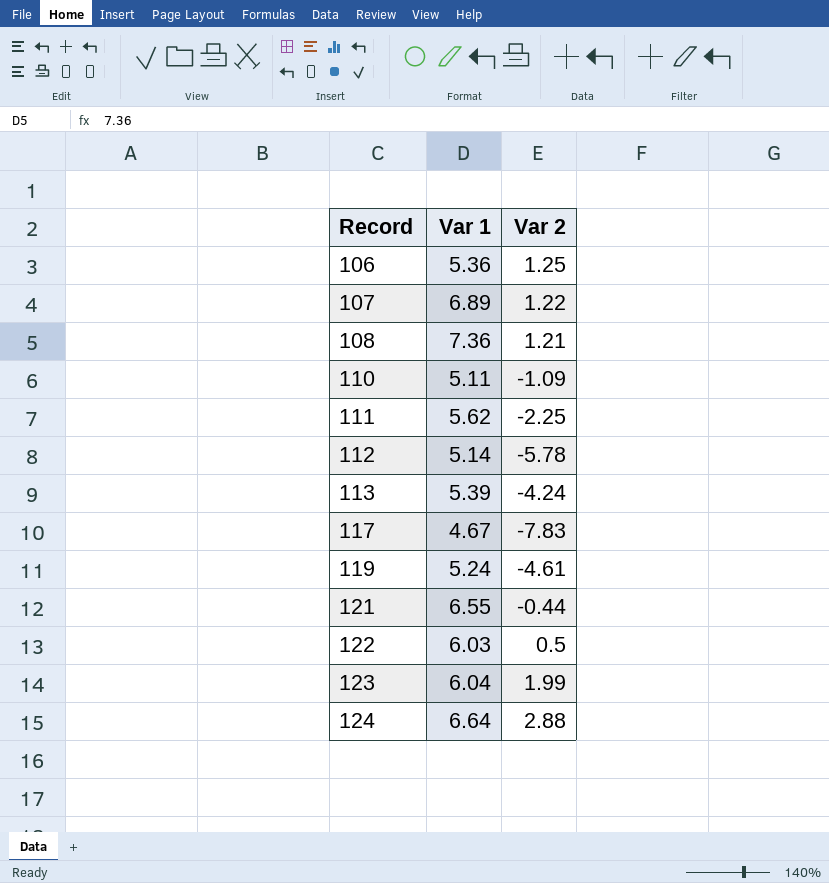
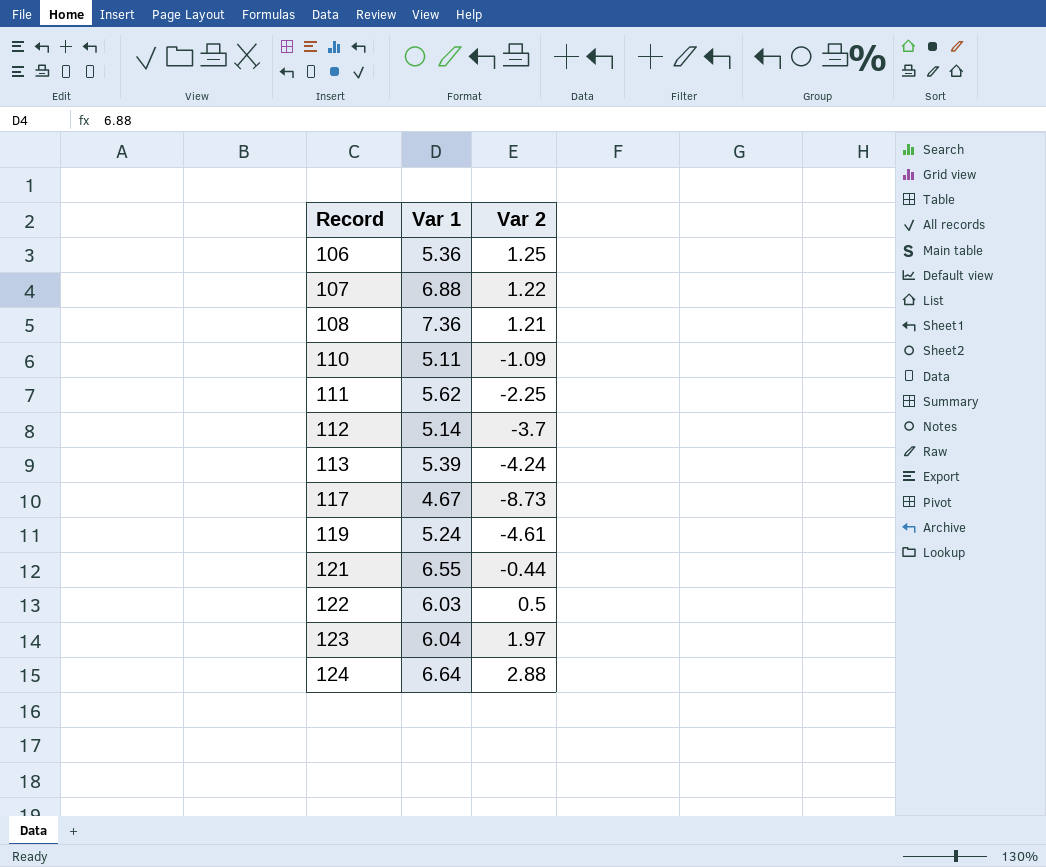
107 | Var 1: 6.89 -> 6.88
112 | Var 2: -5.78 -> -3.7
117 | Var 2: -7.83 -> -8.73
123 | Var 2: 1.99 -> 1.97

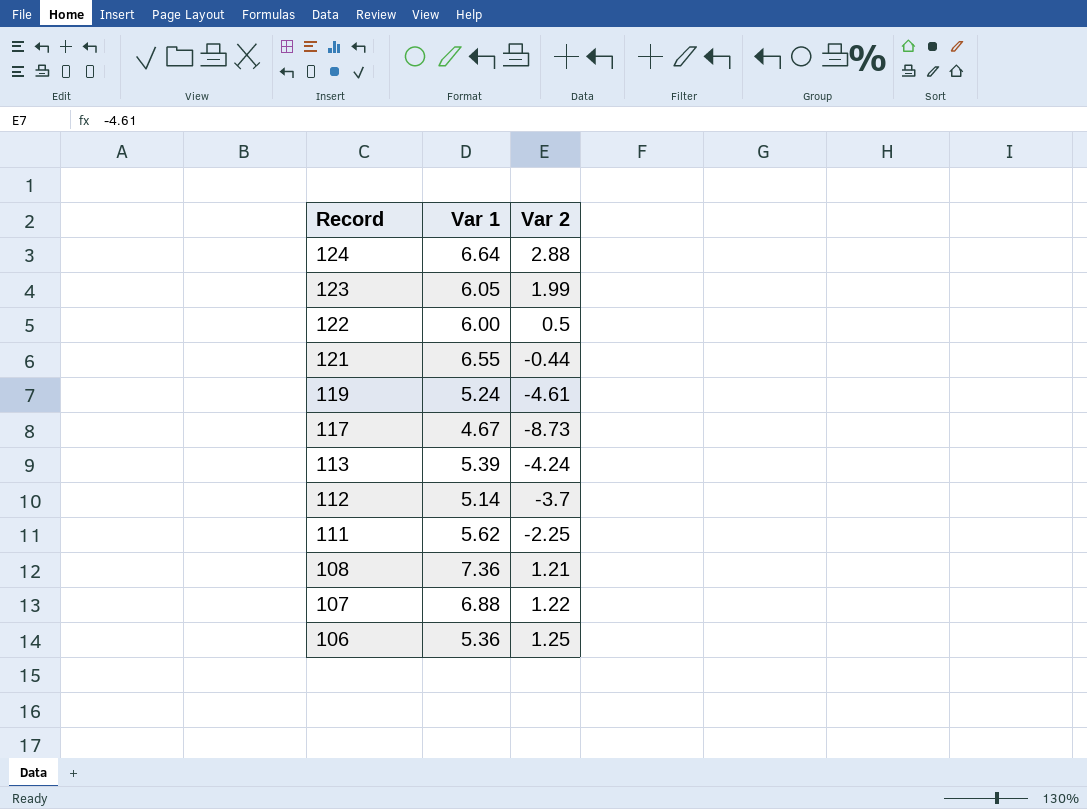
row order: Record ascending -> Record descending
row 110: 5.11 | -1.09 -> none
123 | Var 1: 6.04 -> 6.05
123 | Var 2: 1.97 -> 1.99
122 | Var 1: 6.03 -> 6.00

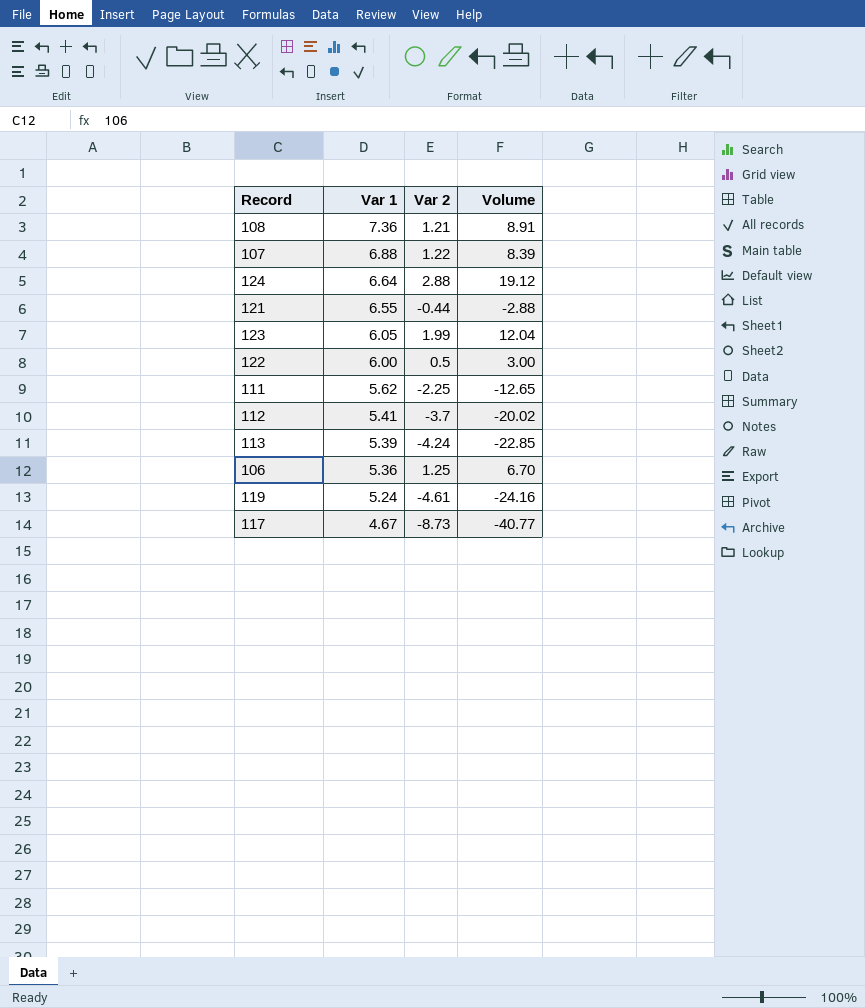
row order: Record descending -> Var 1 descending
column Volume | formula: none -> [Var 1] * [Var 2]
112 | Var 1: 5.14 -> 5.41

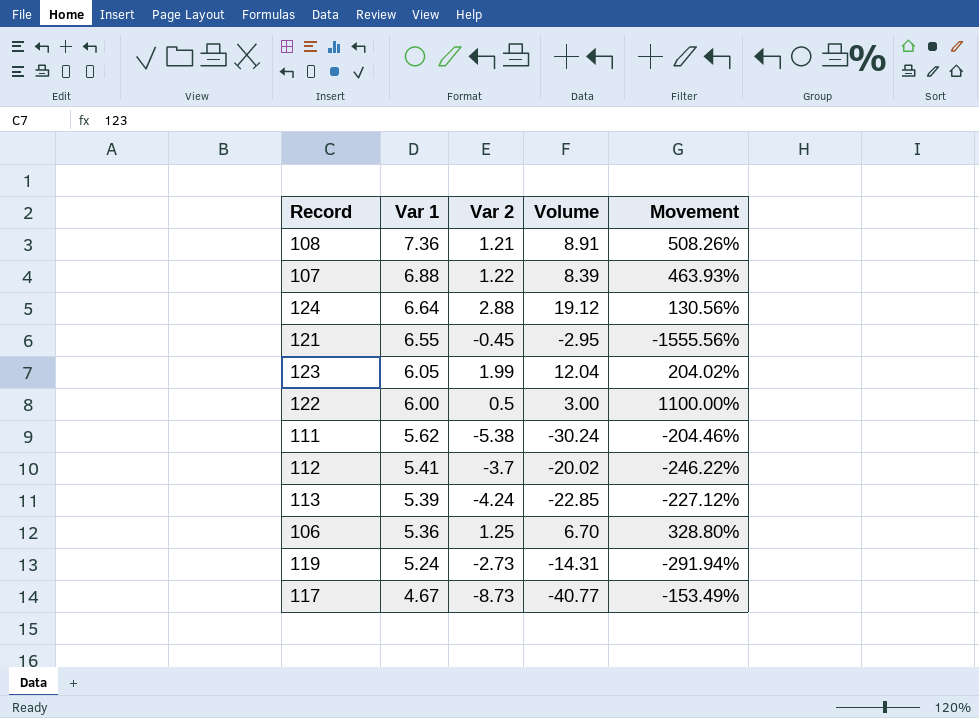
column Movement | formula: none -> ([Var 1] - [Var 2]) / [Var 2]
121 | Var 2: -0.44 -> -0.45
121 | Volume: -2.88 -> -2.95
111 | Var 2: -2.25 -> -5.38
111 | Volume: -12.65 -> -30.24
119 | Var 2: -4.61 -> -2.73
119 | Volume: -24.16 -> -14.31

